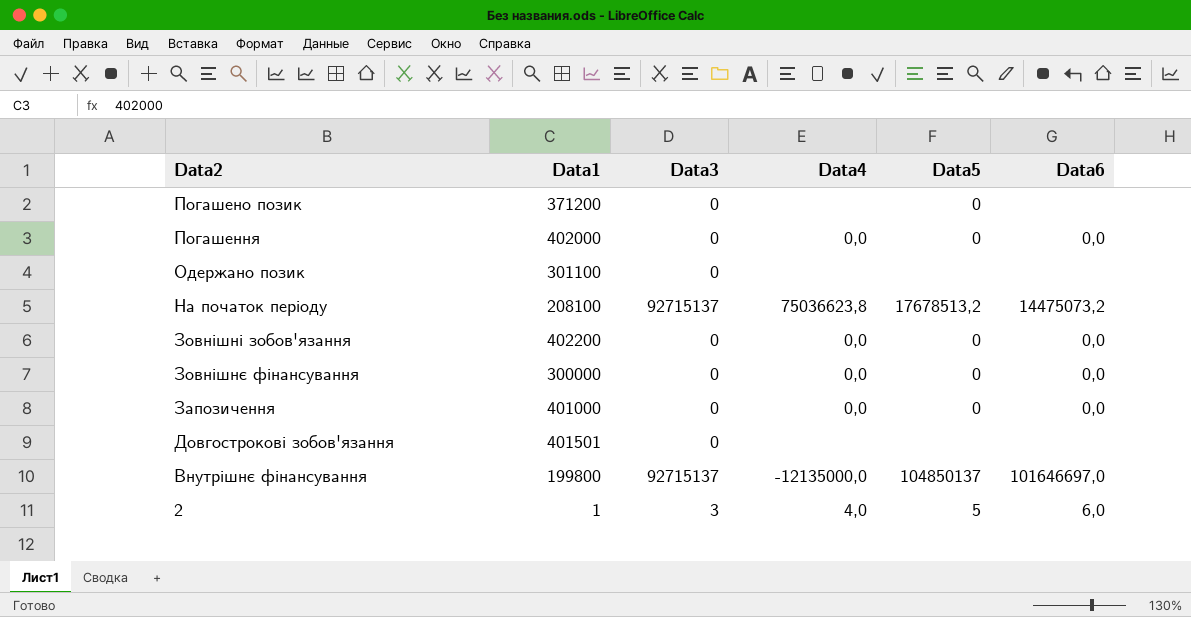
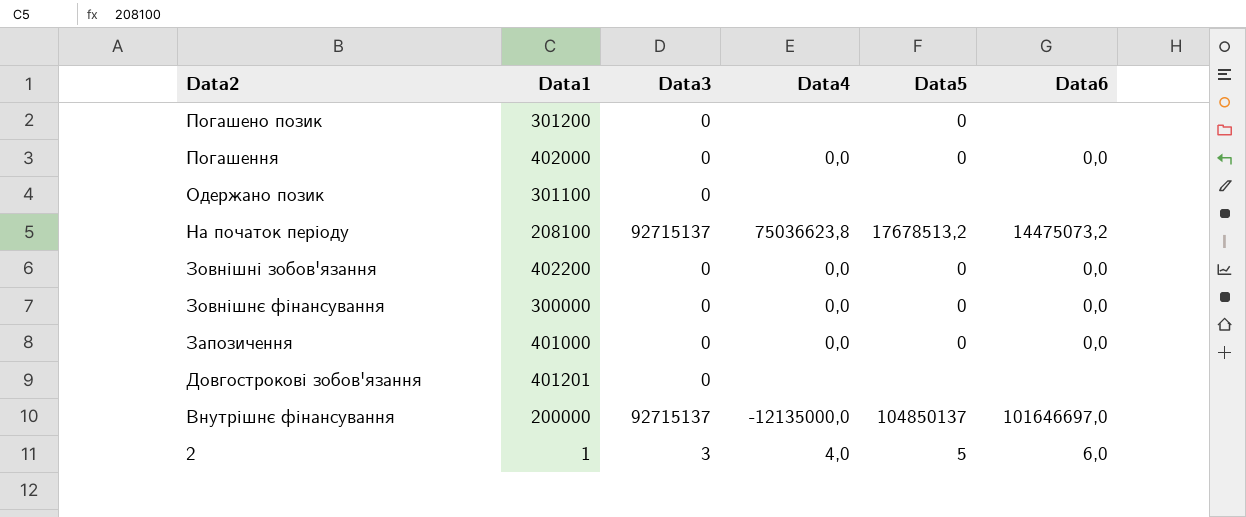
Погашено позик | Data1: 371200 -> 301200
Довгострокові зобов'язання | Data1: 401501 -> 401201
Внутрішнє фінансування | Data1: 199800 -> 200000

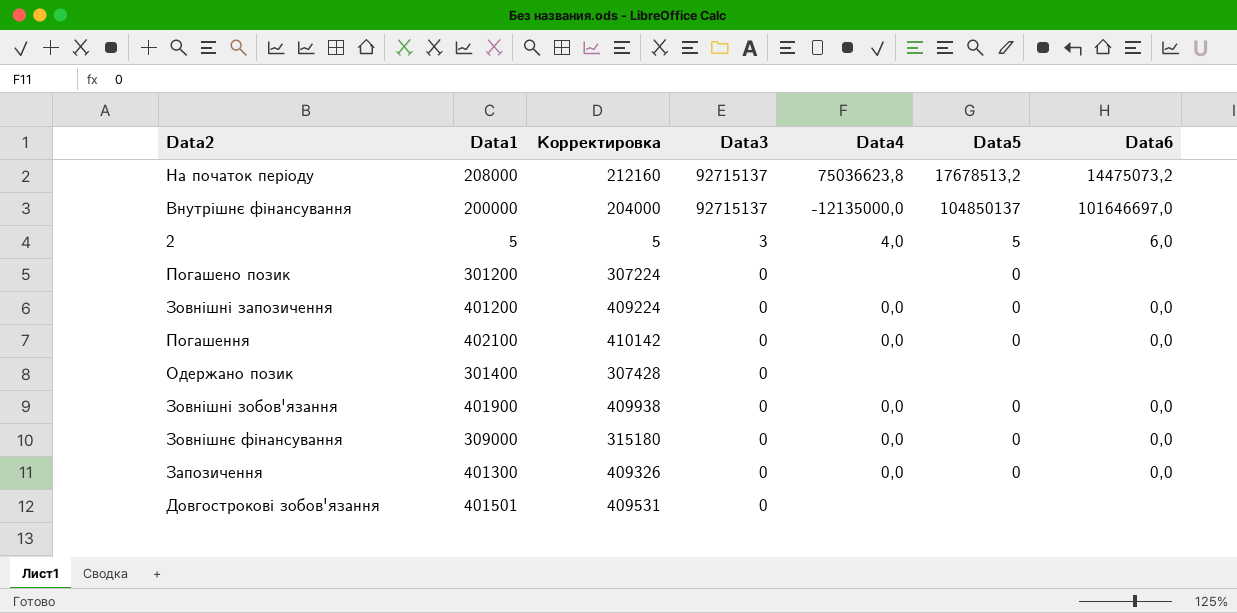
row order: Data2 descending -> Data3 descending
column Корректировка | formula: none -> [Data1] * 1,02
На початок періоду | Data1: 208100 -> 208000
2 | Data1: 1 -> 5
row Зовнішні запозичення: none -> 401200 | 409224 | 0 | 0,0 | 0 | 0,0
Погашення | Data1: 402000 -> 402100
Одержано позик | Data1: 301100 -> 301400
Зовнішні зобов'язання | Data1: 402200 -> 401900
Зовнішнє фінансування | Data1: 300000 -> 309000
Запозичення | Data1: 401000 -> 401300
Довгострокові зобов'язання | Data1: 401201 -> 401501

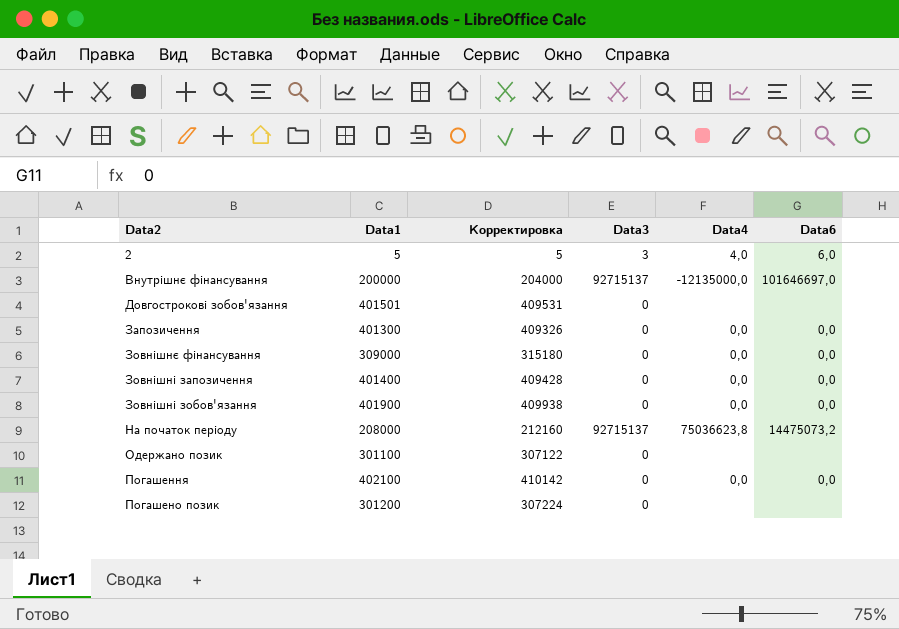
row order: Data3 descending -> Data2 ascending
column Data5 | position: 6 -> none
Зовнішні запозичення | Data1: 401200 -> 401400
Зовнішні запозичення | Корректировка: 409224 -> 409428
Одержано позик | Data1: 301400 -> 301100
Одержано позик | Корректировка: 307428 -> 307122

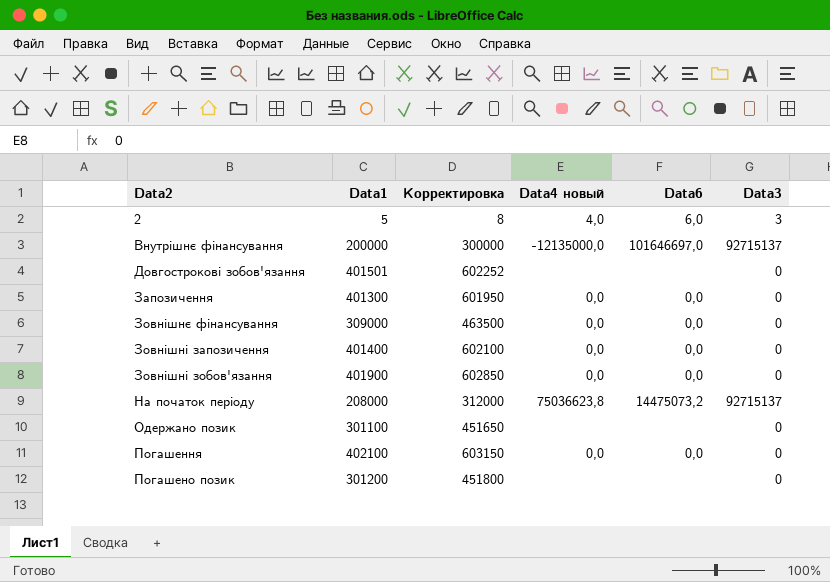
column Корректировка | formula: [Data1] * 1,02 -> [Data1] * 1,5
column name: Data4 -> Data4 новый
column Data3 | position: 4 -> 6

